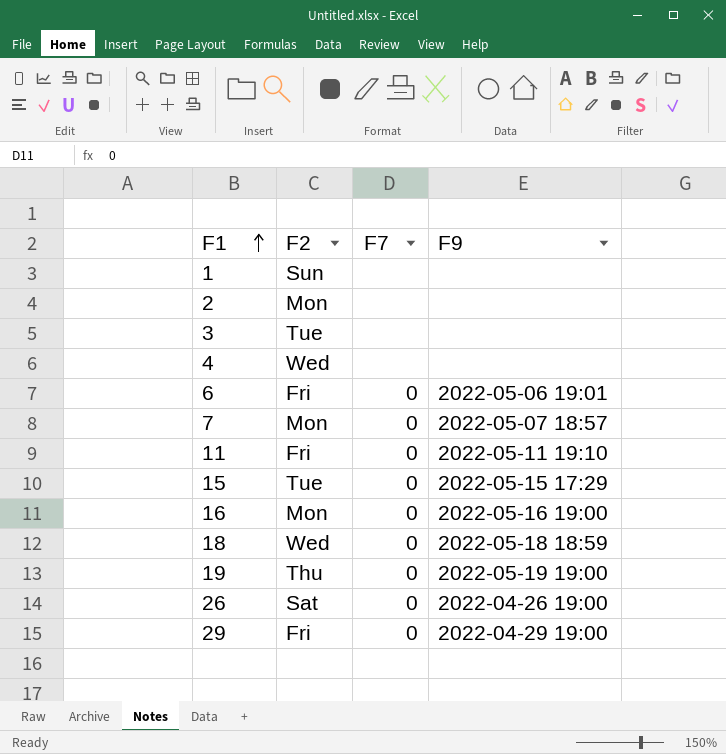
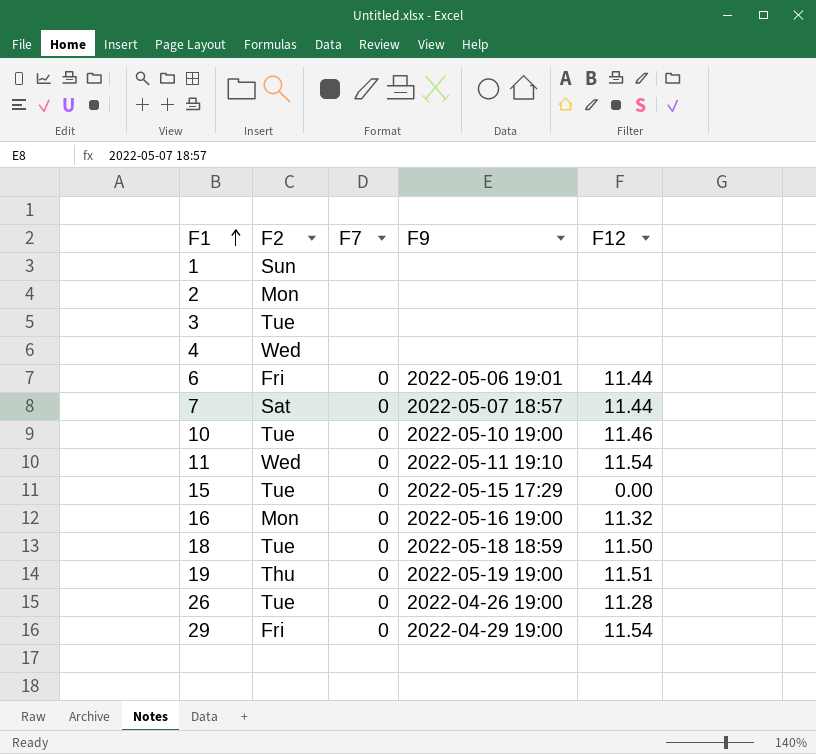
column F12 | position: none -> 5
7 | F2: Mon -> Sat
row 10: none -> Tue | 0 | 2022-05-10 19:00 | 11.46
11 | F2: Fri -> Wed
18 | F2: Wed -> Tue
26 | F2: Sat -> Tue

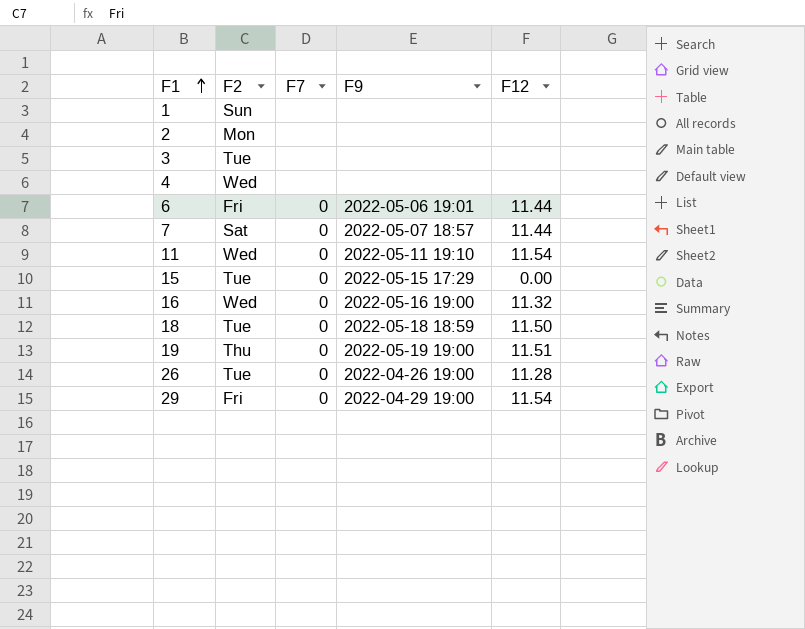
row 10: Tue | 0 | 2022-05-10 19:00 | 11.46 -> none
16 | F2: Mon -> Wed

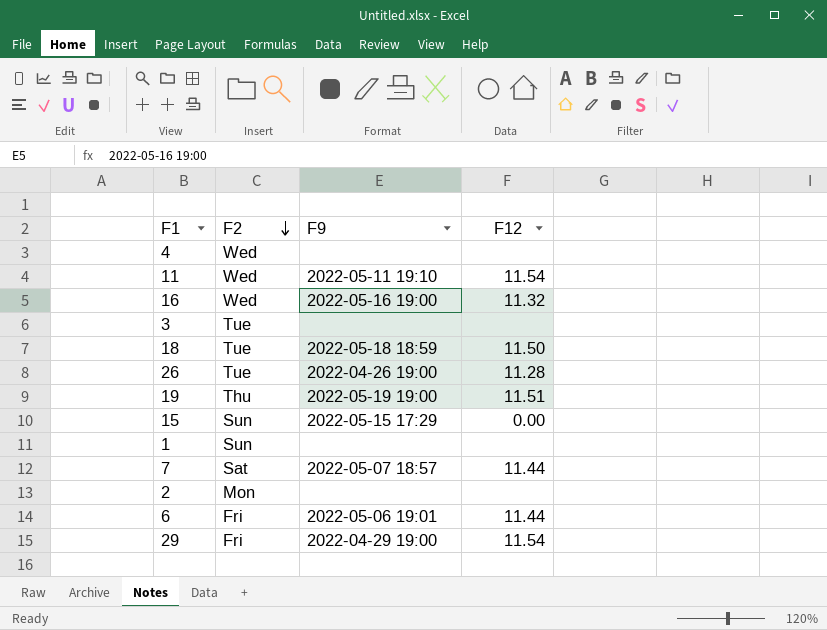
row order: F1 ascending -> F2 descending
column F7 | position: 3 -> none
15 | F2: Tue -> Sun

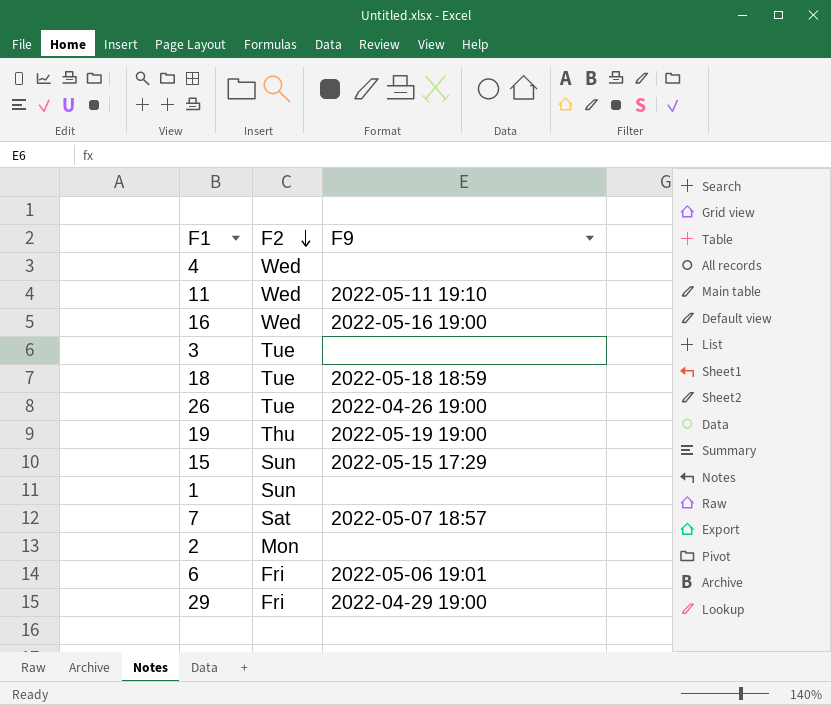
column F12 | position: 4 -> none

